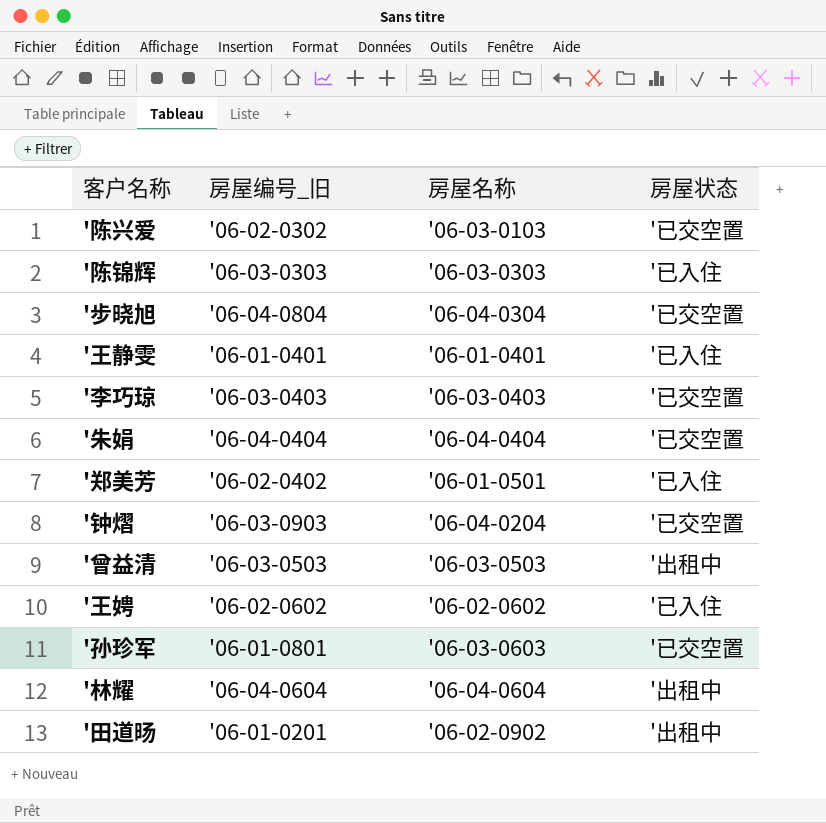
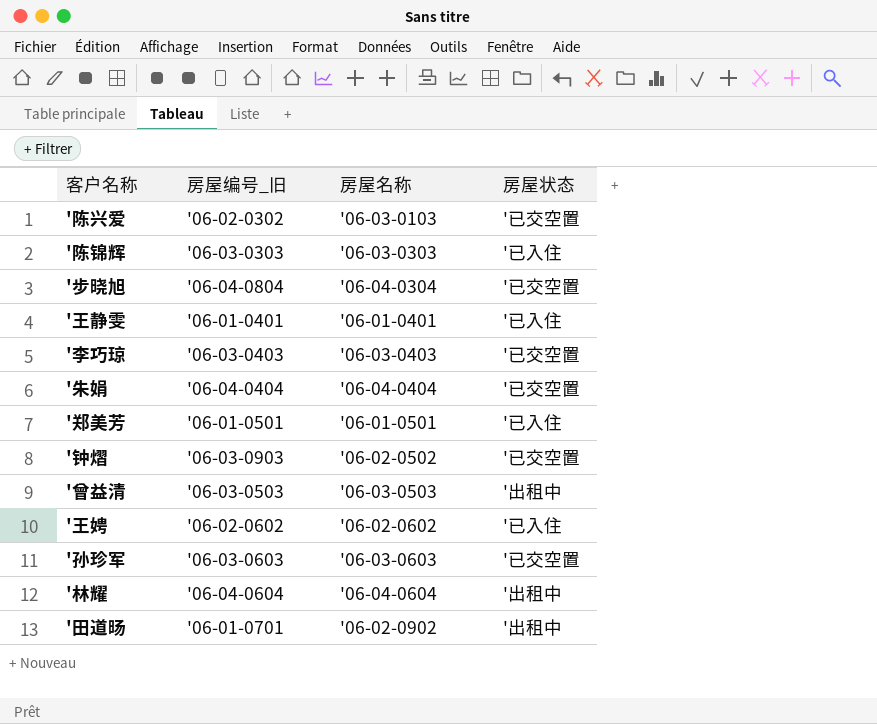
'郑美芳 | 房屋编号_旧: '06-02-0402 -> '06-01-0501
'钟熠 | 房屋名称: '06-04-0204 -> '06-02-0502
'孙珍军 | 房屋编号_旧: '06-01-0801 -> '06-03-0603
'田道旸 | 房屋编号_旧: '06-01-0201 -> '06-01-0701

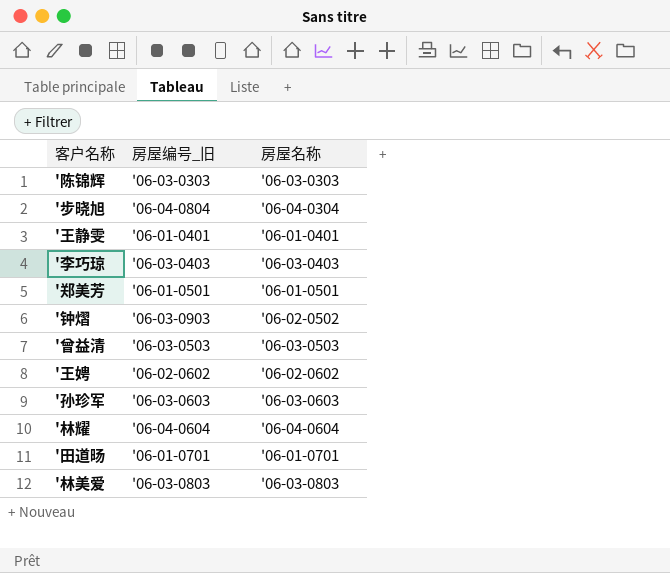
column 房屋状态 | position: 4 -> none
row '陈兴爱: '06-02-0302 | '06-03-0103 | '已交空置 -> none
row '朱娟: '06-04-0404 | '06-04-0404 | '已交空置 -> none
'田道旸 | 房屋名称: '06-02-0902 -> '06-01-0701
row '林美爱: none -> '06-03-0803 | '06-03-0803

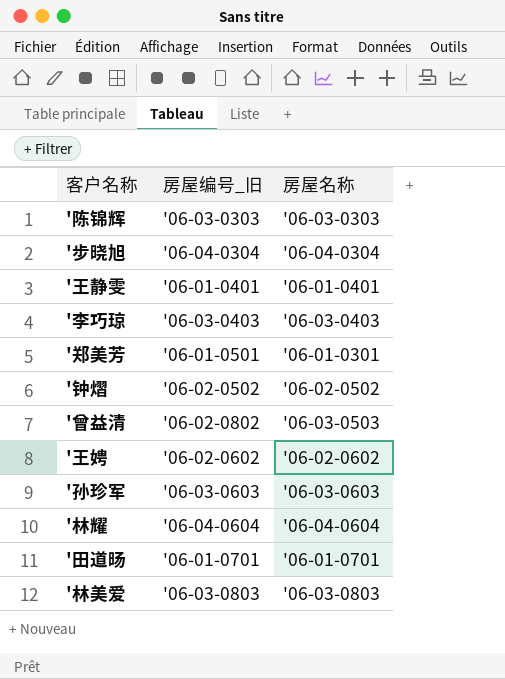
'步晓旭 | 房屋编号_旧: '06-04-0804 -> '06-04-0304
'郑美芳 | 房屋名称: '06-01-0501 -> '06-01-0301
'钟熠 | 房屋编号_旧: '06-03-0903 -> '06-02-0502
'曾益清 | 房屋编号_旧: '06-03-0503 -> '06-02-0802

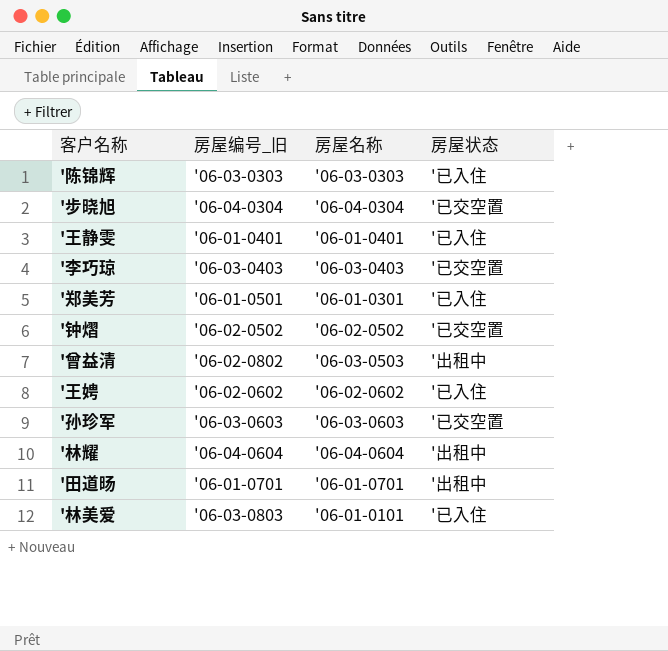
column 房屋状态 | position: none -> 4
'林美爱 | 房屋名称: '06-03-0803 -> '06-01-0101

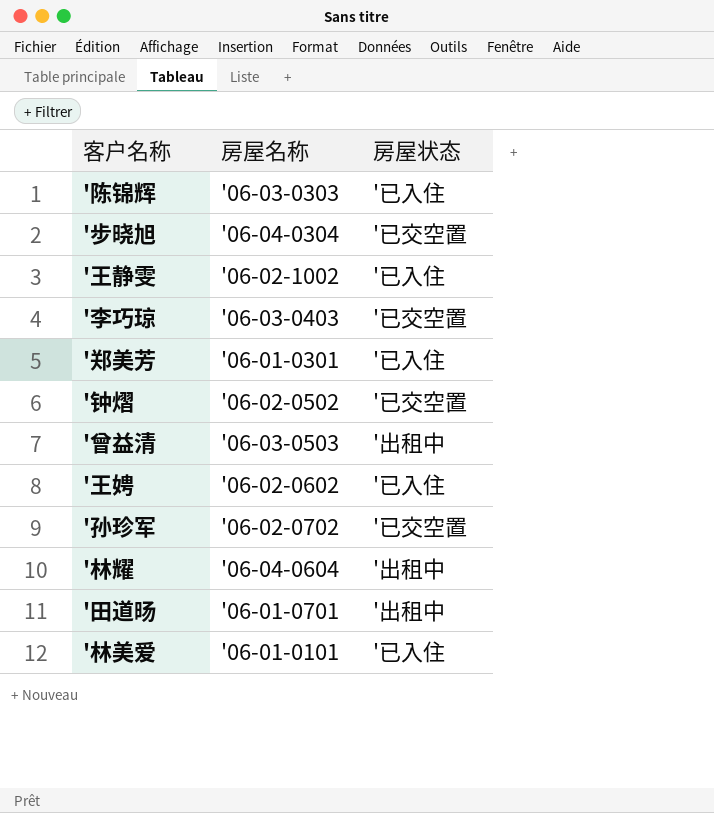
column 房屋编号_旧 | position: 2 -> none
'王静雯 | 房屋名称: '06-01-0401 -> '06-02-1002
'孙珍军 | 房屋名称: '06-03-0603 -> '06-02-0702

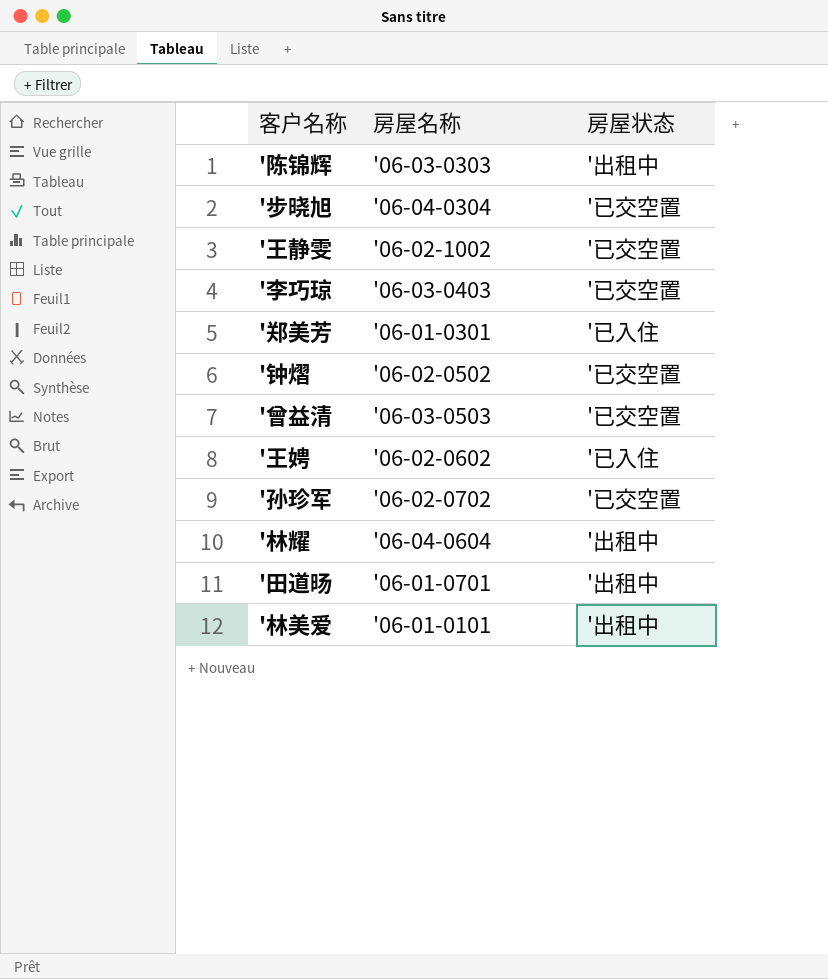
'陈锦辉 | 房屋状态: '已入住 -> '出租中
'王静雯 | 房屋状态: '已入住 -> '已交空置
'曾益清 | 房屋状态: '出租中 -> '已交空置
'林美爱 | 房屋状态: '已入住 -> '出租中

